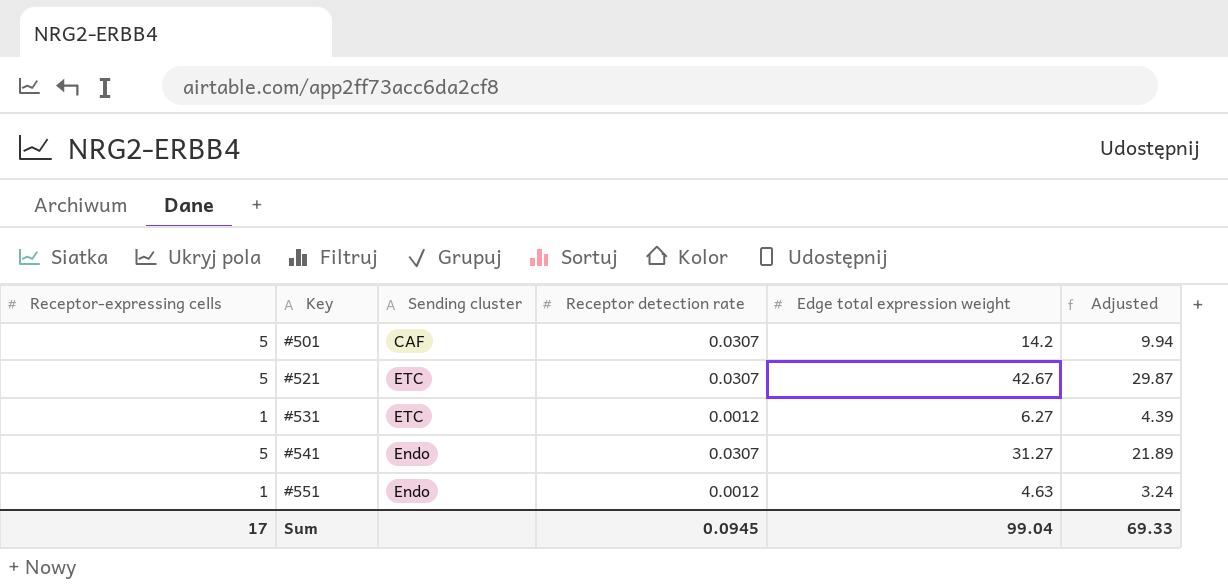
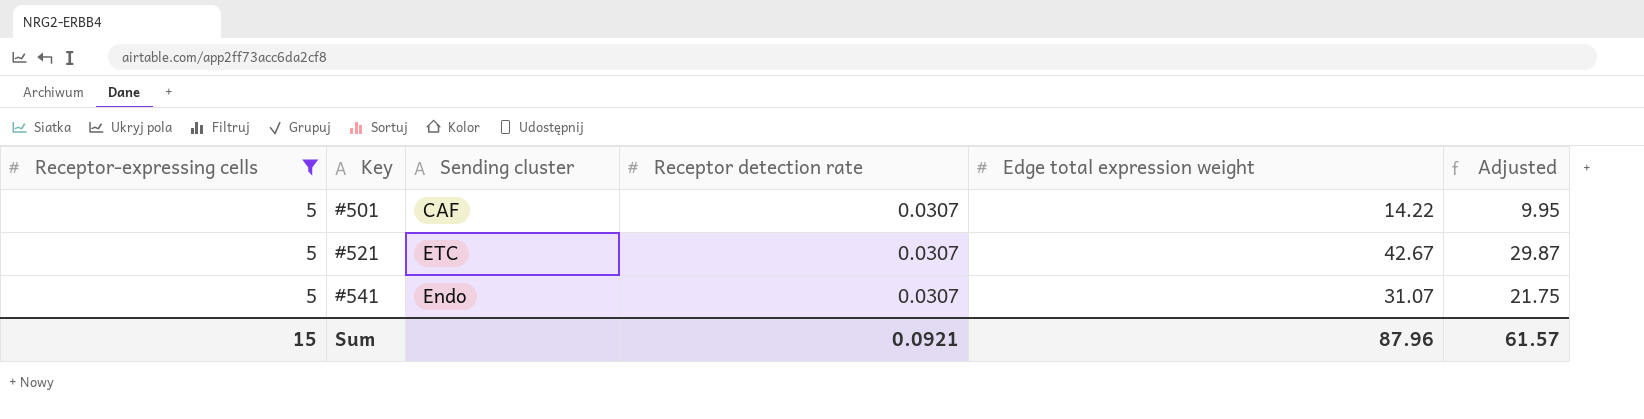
filter: none -> Receptor-expressing cells = 5
#501 | Edge total expression weight: 14.2 -> 14.22
#501 | Adjusted: 9.94 -> 9.95
#541 | Edge total expression weight: 31.27 -> 31.07
#541 | Adjusted: 21.89 -> 21.75
Sum | Receptor-expressing cells: 17 -> 15
Sum | Receptor detection rate: 0.0945 -> 0.0921
Sum | Edge total expression weight: 99.04 -> 87.96
Sum | Adjusted: 69.33 -> 61.57

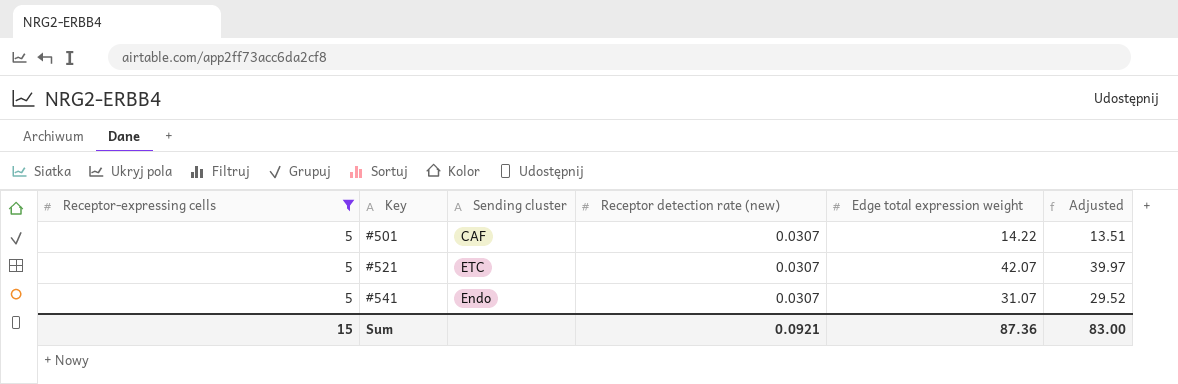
column name: Receptor detection rate -> Receptor detection rate (new)
column Adjusted | formula: [Edge total expression weight] * 0.7 -> [Edge total expression weight] * 0.95
#521 | Edge total expression weight: 42.67 -> 42.07
Sum | Edge total expression weight: 87.96 -> 87.36
Sum | Adjusted: 61.57 -> 83.00

